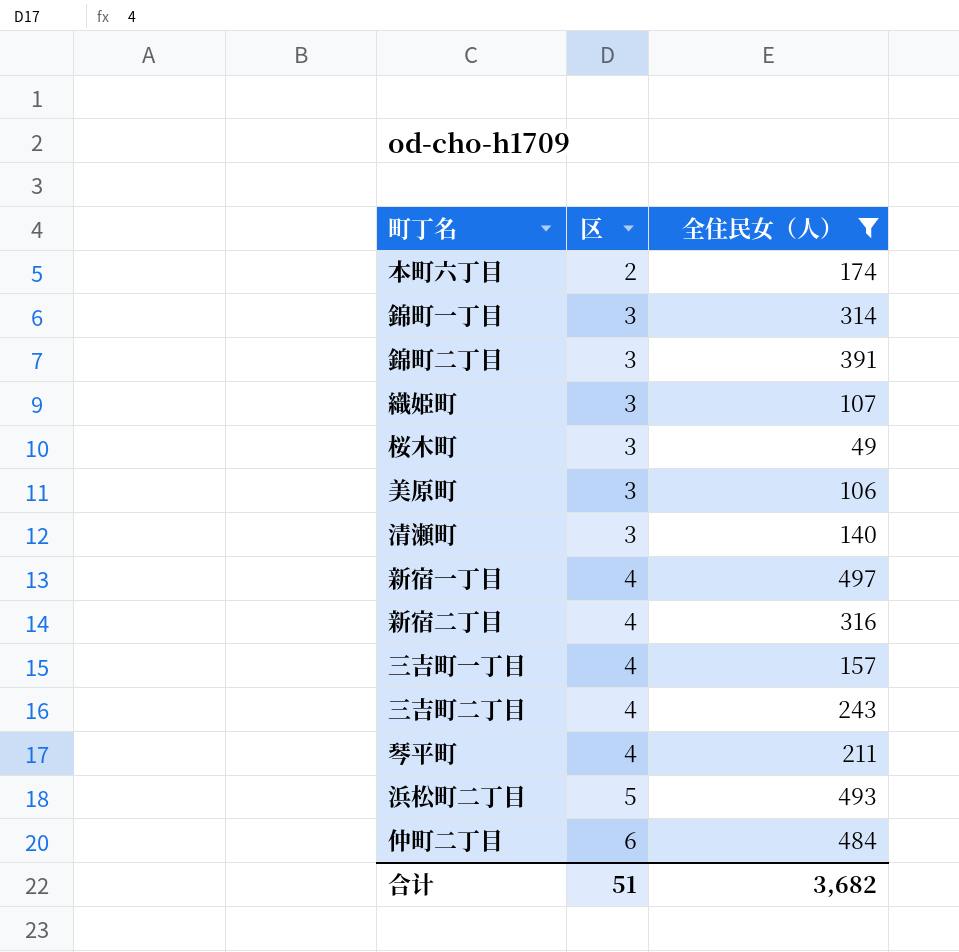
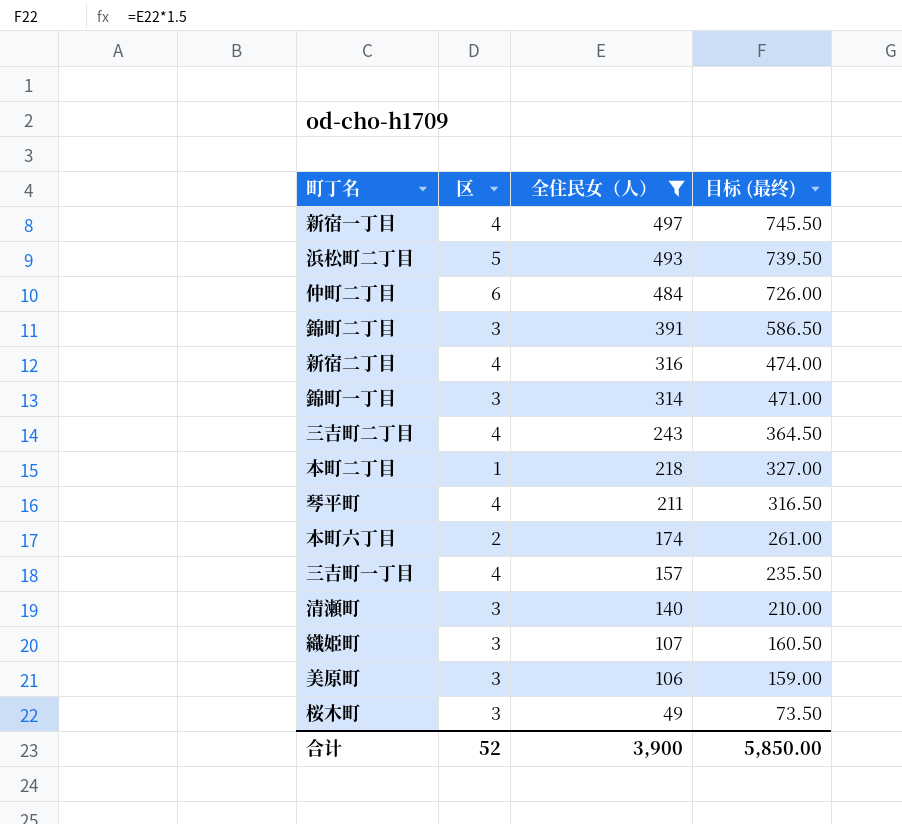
row order: 区 ascending -> 全住民女（人） descending
column 目标 (最终) | formula: none -> [全住民女（人）] * 1.5
row 本町二丁目: none -> 1 | 218 | 327.00
合计 | 区: 51 -> 52
合计 | 全住民女（人）: 3,682 -> 3,900

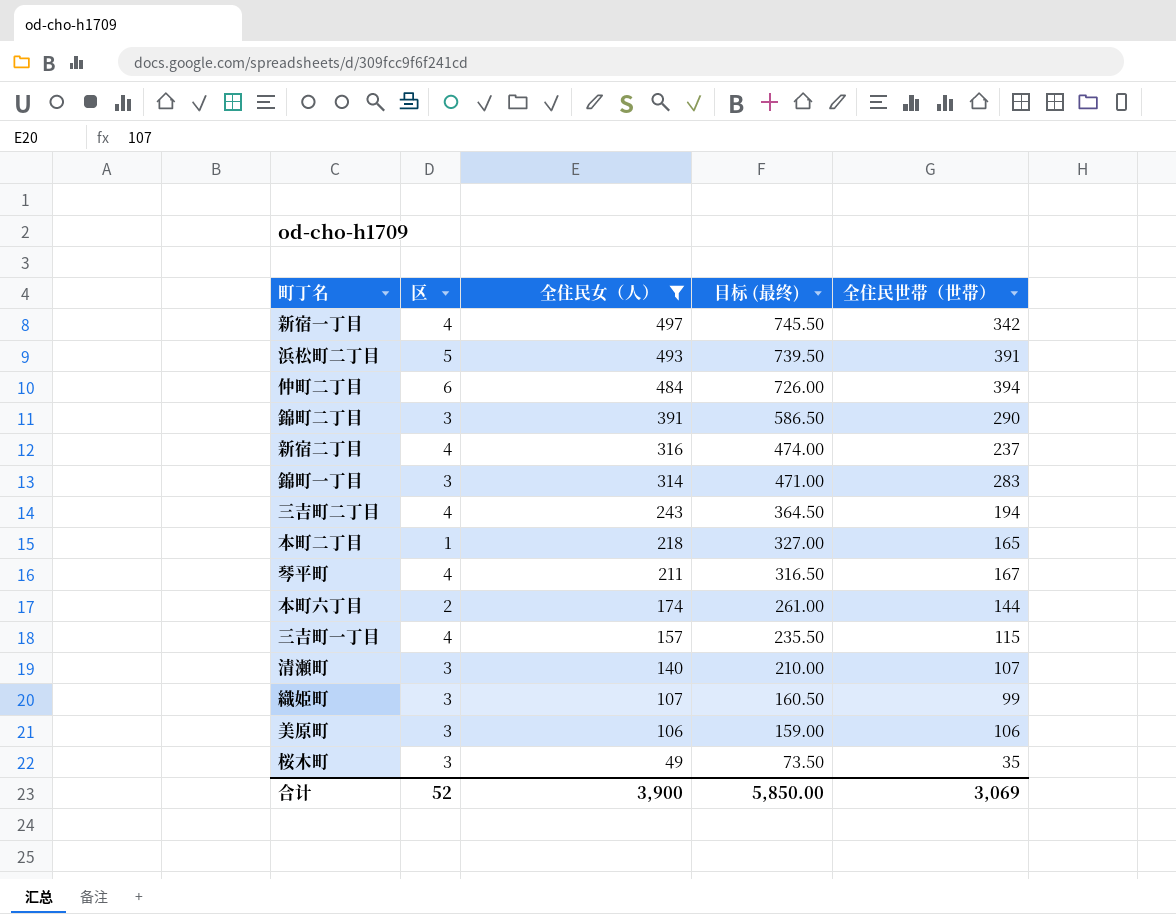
column 全住民世帯（世帯） | position: none -> 5

